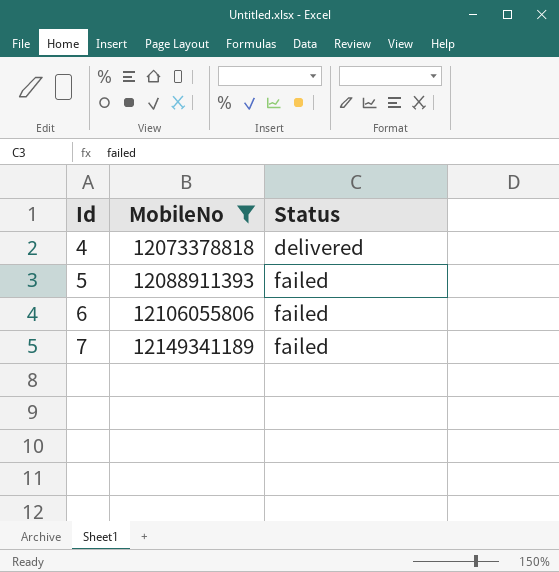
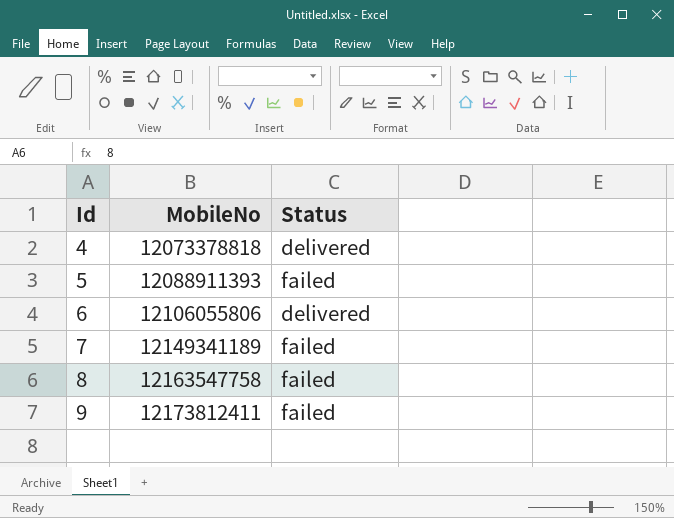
filter: MobileNo <= 12149341189 -> none
6 | Status: failed -> delivered

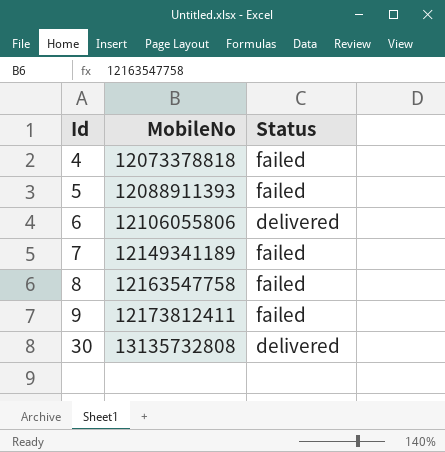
4 | Status: delivered -> failed
row 30: none -> 13135732808 | delivered

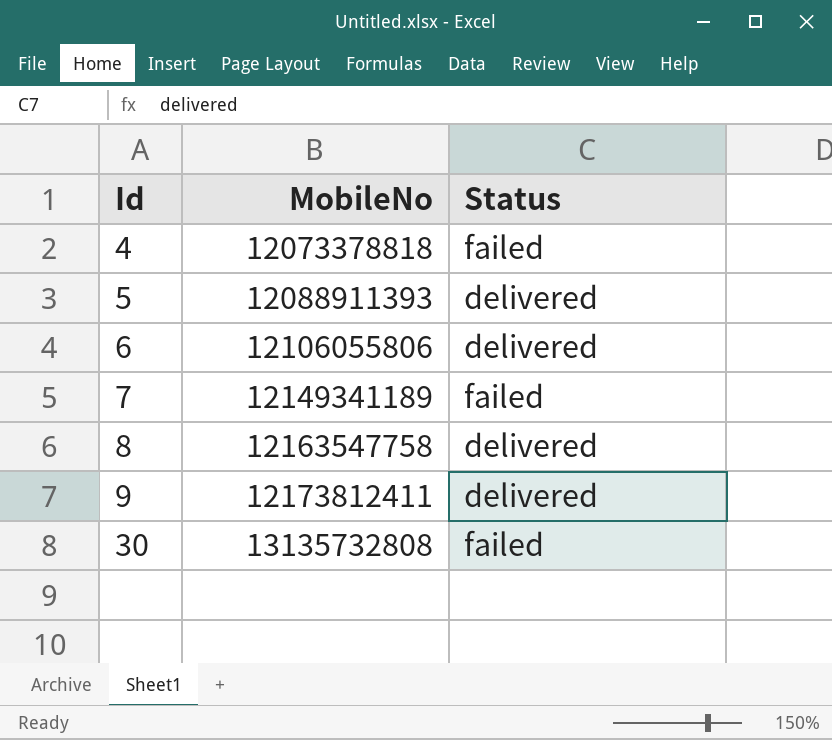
5 | Status: failed -> delivered
8 | Status: failed -> delivered
9 | Status: failed -> delivered
30 | Status: delivered -> failed

